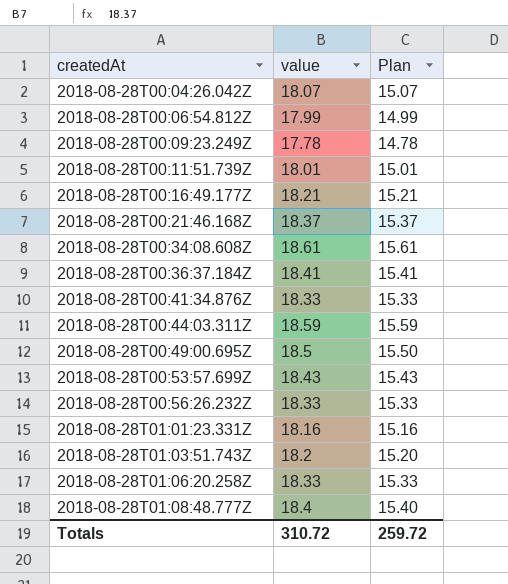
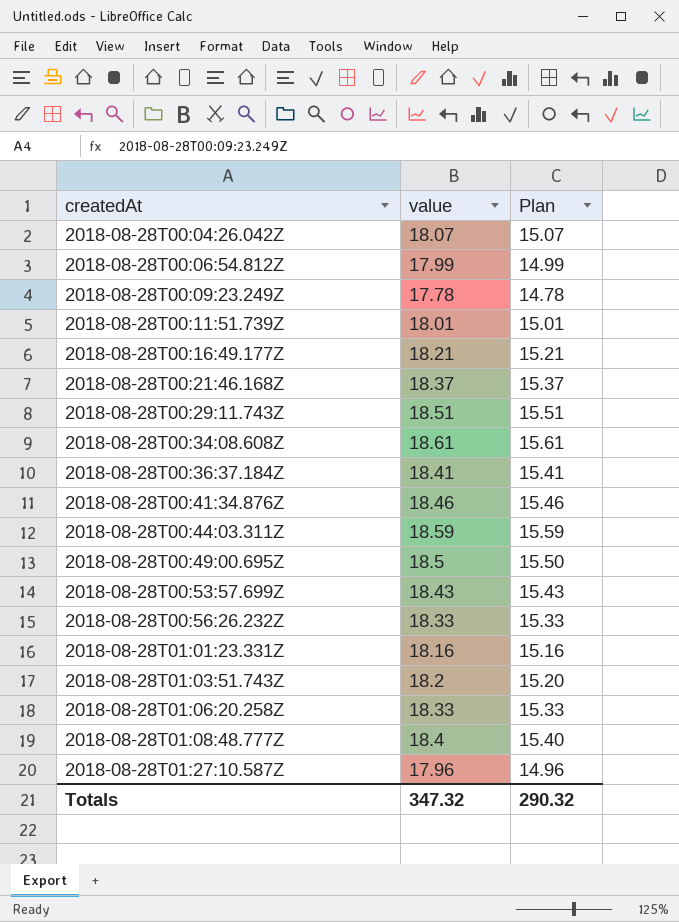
row 2018-08-28T00:29:11.743Z: none -> 18.51 | 15.51
2018-08-28T00:41:34.876Z | value: 18.33 -> 18.46
2018-08-28T00:41:34.876Z | Plan: 15.33 -> 15.46
row 2018-08-28T01:27:10.587Z: none -> 17.96 | 14.96
Totals | value: 310.72 -> 347.32
Totals | Plan: 259.72 -> 290.32

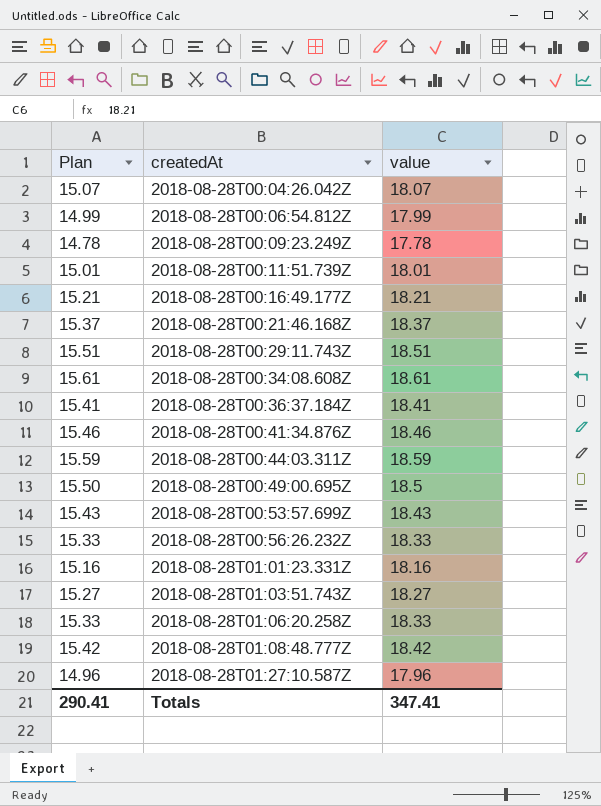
column Plan | position: 3 -> 1
2018-08-28T01:03:51.743Z | Plan: 15.20 -> 15.27
2018-08-28T01:03:51.743Z | value: 18.2 -> 18.27
2018-08-28T01:08:48.777Z | Plan: 15.40 -> 15.42
2018-08-28T01:08:48.777Z | value: 18.4 -> 18.42
Totals | Plan: 290.32 -> 290.41
Totals | value: 347.32 -> 347.41

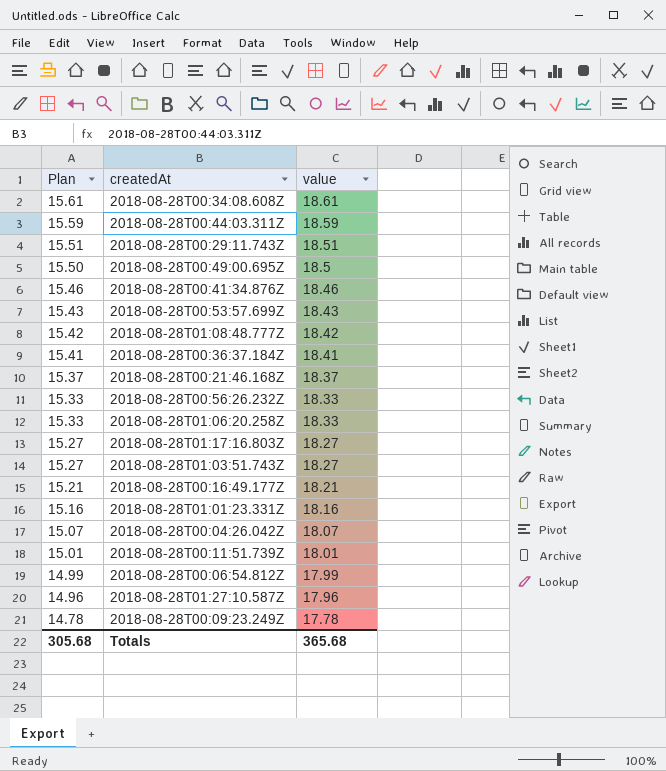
row order: createdAt ascending -> Plan descending
row 2018-08-28T01:17:16.803Z: none -> 15.27 | 18.27
Totals | Plan: 290.41 -> 305.68
Totals | value: 347.41 -> 365.68

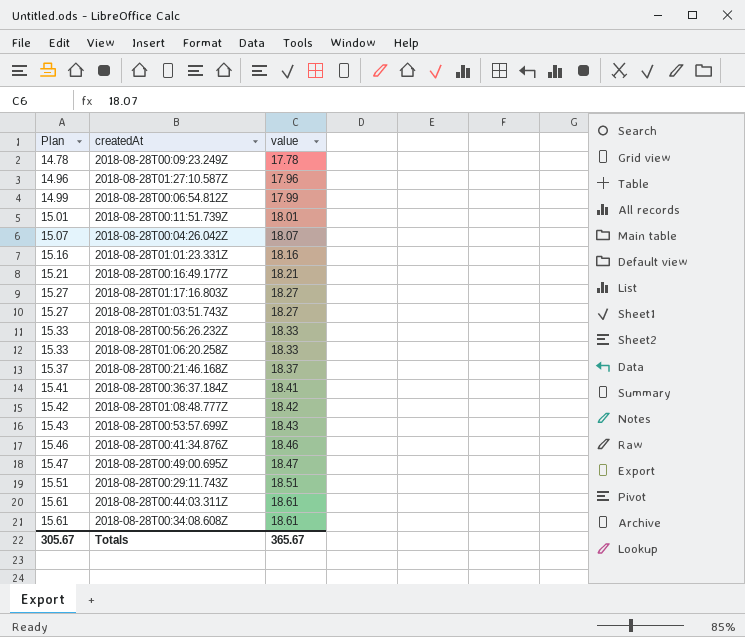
row order: Plan descending -> Plan ascending
2018-08-28T00:49:00.695Z | Plan: 15.50 -> 15.47
2018-08-28T00:49:00.695Z | value: 18.5 -> 18.47
2018-08-28T00:44:03.311Z | Plan: 15.59 -> 15.61
2018-08-28T00:44:03.311Z | value: 18.59 -> 18.61
Totals | Plan: 305.68 -> 305.67
Totals | value: 365.68 -> 365.67

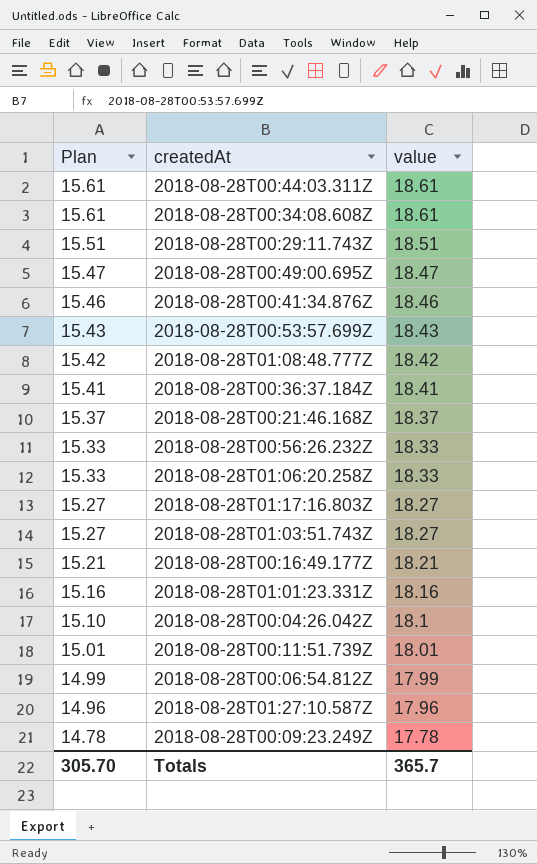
row order: Plan ascending -> Plan descending
2018-08-28T00:04:26.042Z | Plan: 15.07 -> 15.10
2018-08-28T00:04:26.042Z | value: 18.07 -> 18.1
Totals | Plan: 305.67 -> 305.70
Totals | value: 365.67 -> 365.7

